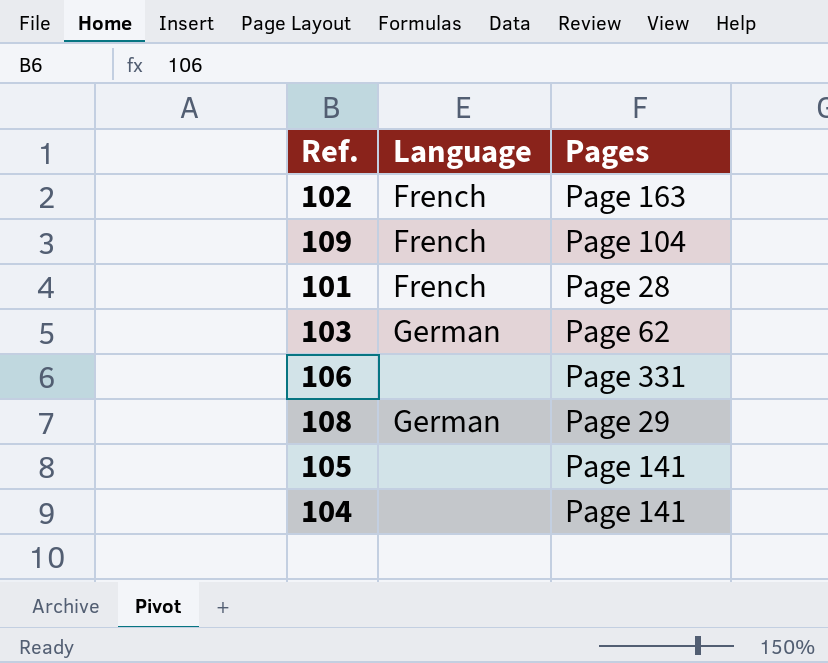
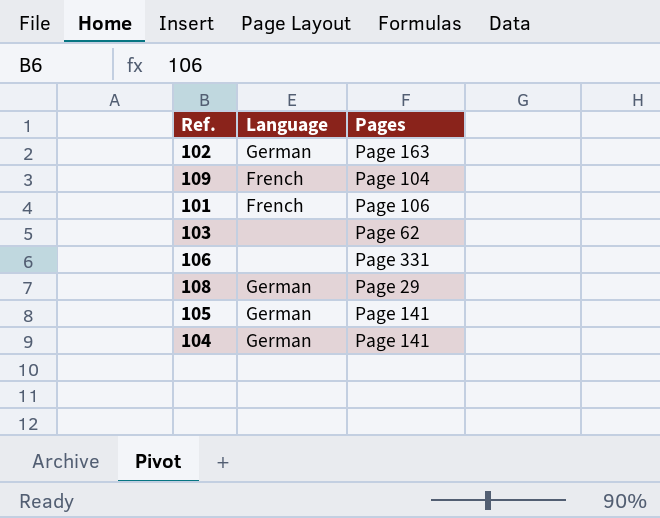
102 | Language: French -> German
101 | Pages: Page 28 -> Page 106
103 | Language: German -> none
105 | Language: none -> German
104 | Language: none -> German

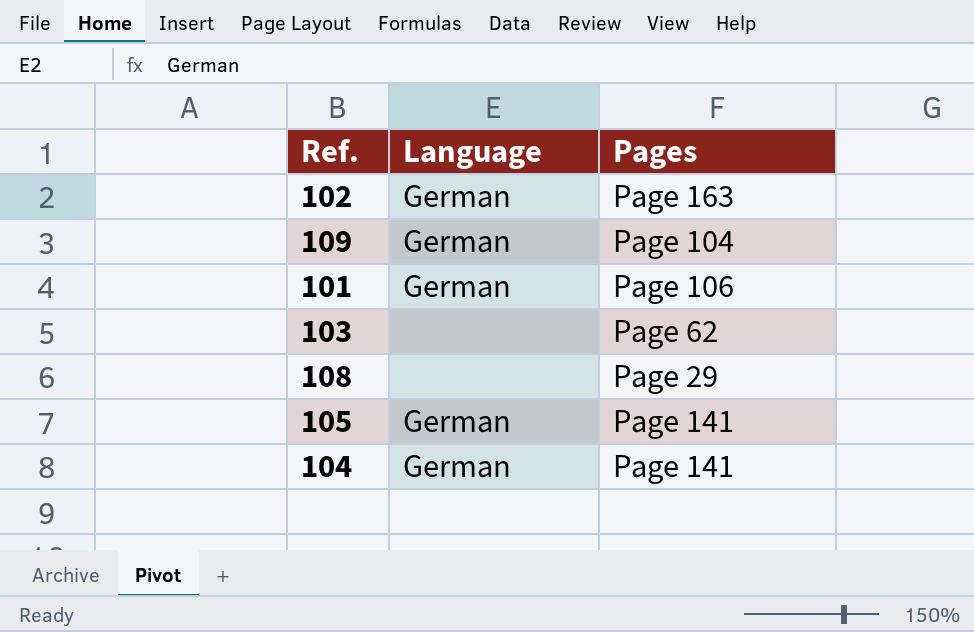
row 106: none | Page 331 -> none
109 | Language: French -> German
101 | Language: French -> German
108 | Language: German -> none

